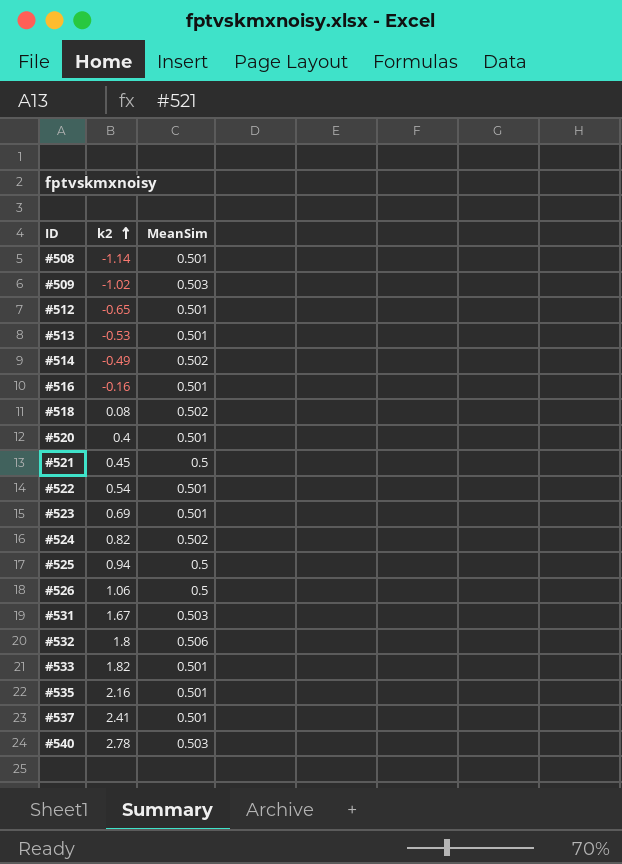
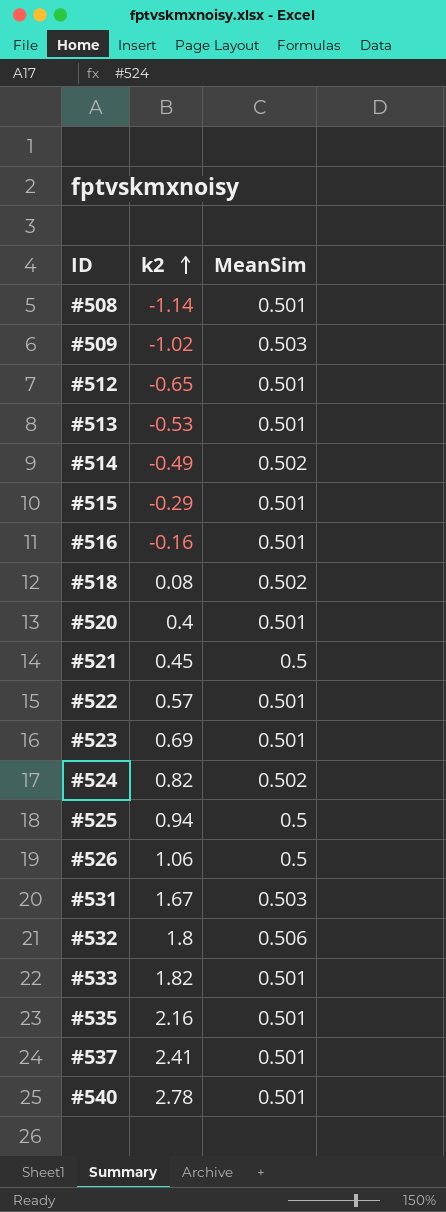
row #515: none -> -0.29 | 0.501
#522 | k2: 0.54 -> 0.57
#540 | MeanSim: 0.503 -> 0.501

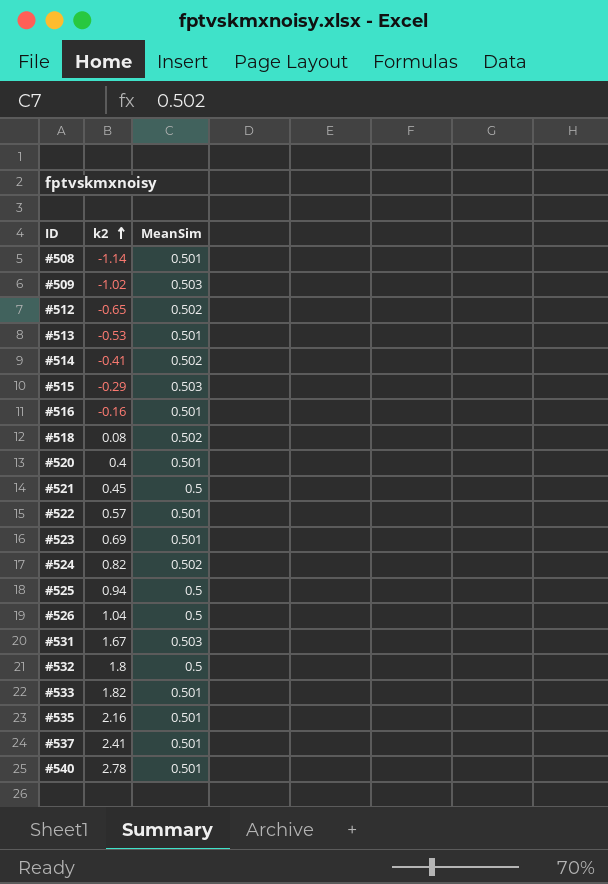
#512 | MeanSim: 0.501 -> 0.502
#514 | k2: -0.49 -> -0.41
#515 | MeanSim: 0.501 -> 0.503
#526 | k2: 1.06 -> 1.04
#532 | MeanSim: 0.506 -> 0.5

